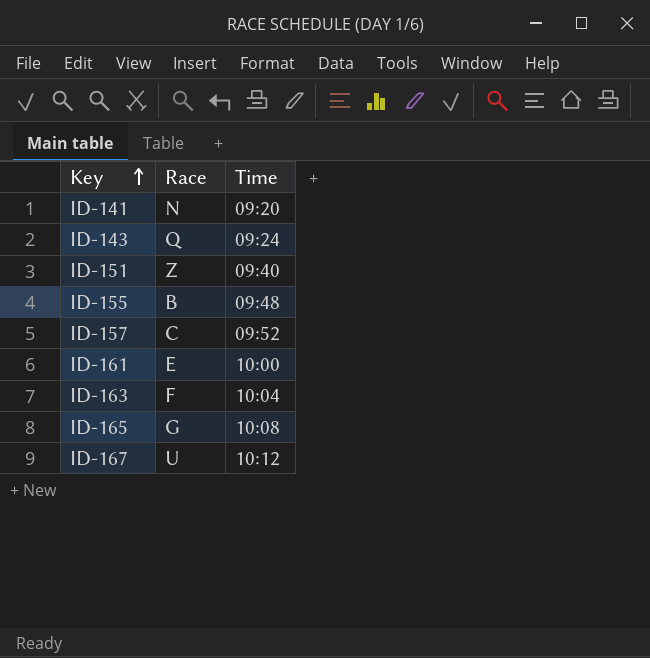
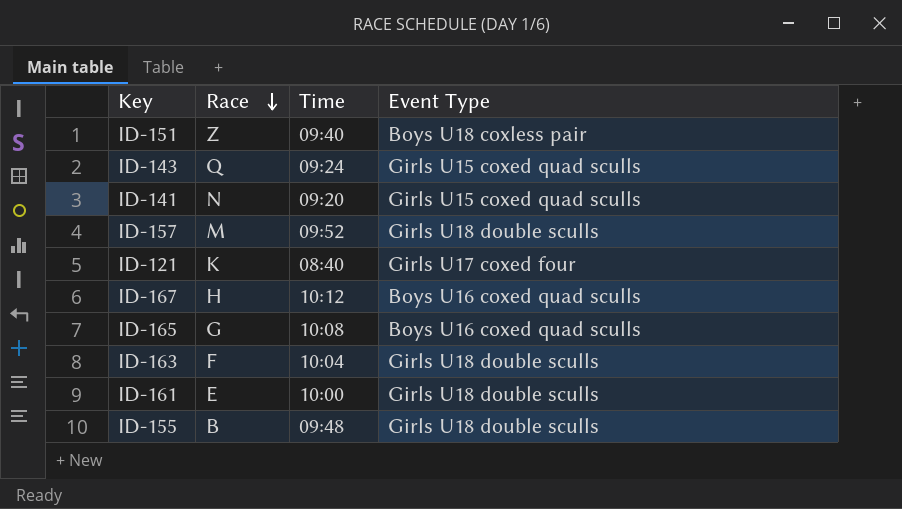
row order: Key ascending -> Race descending
column Event Type | position: none -> 4
ID-157 | Race: C -> M
row ID-121: none -> K | 08:40 | Girls U17 coxed four
ID-167 | Race: U -> H

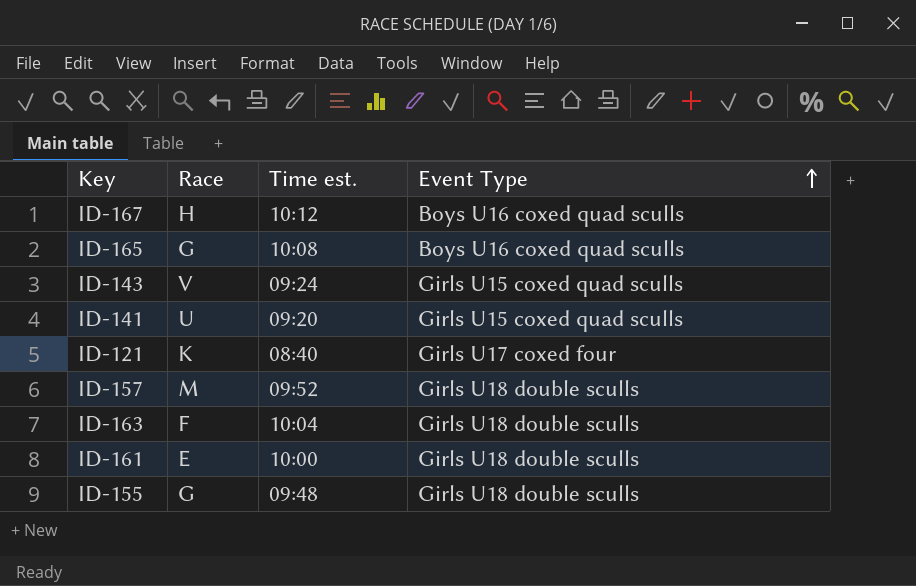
row order: Race descending -> Event Type ascending
column name: Time -> Time est.
row ID-151: Z | 09:40 | Boys U18 coxless pair -> none
ID-143 | Race: Q -> V
ID-141 | Race: N -> U
ID-155 | Race: B -> G

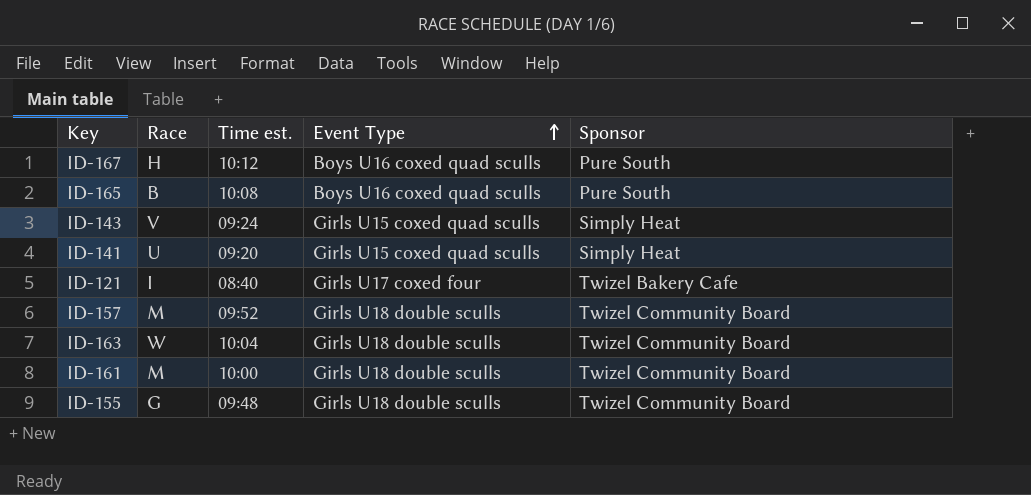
column Sponsor | position: none -> 5
ID-165 | Race: G -> B
ID-121 | Race: K -> I
ID-163 | Race: F -> W
ID-161 | Race: E -> M

